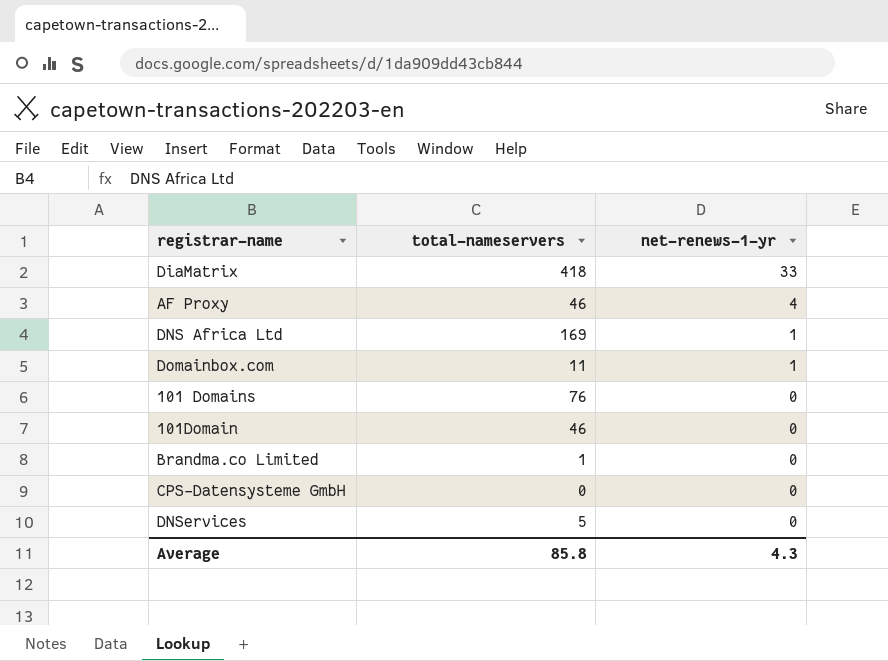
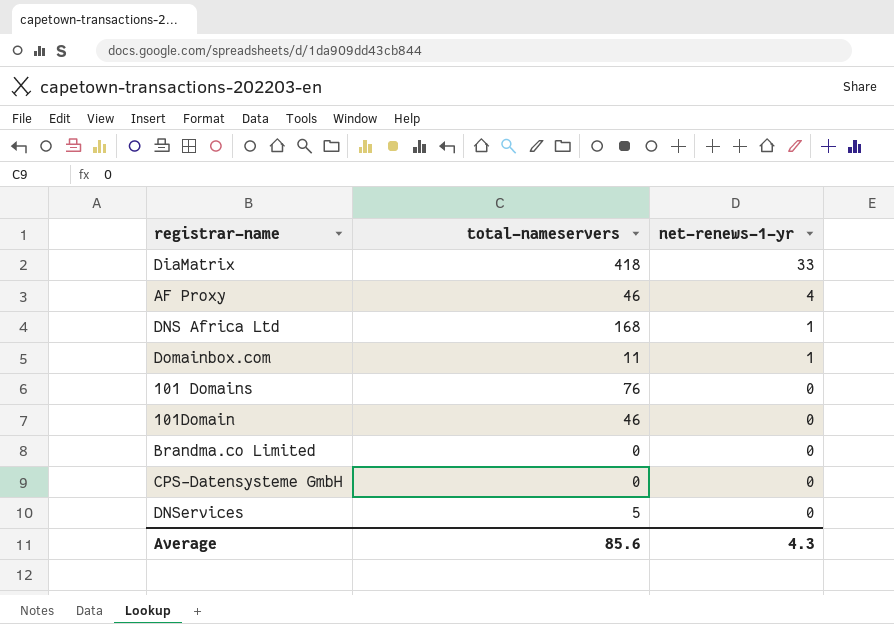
DNS Africa Ltd | total-nameservers: 169 -> 168
Brandma.co Limited | total-nameservers: 1 -> 0
Average | total-nameservers: 85.8 -> 85.6

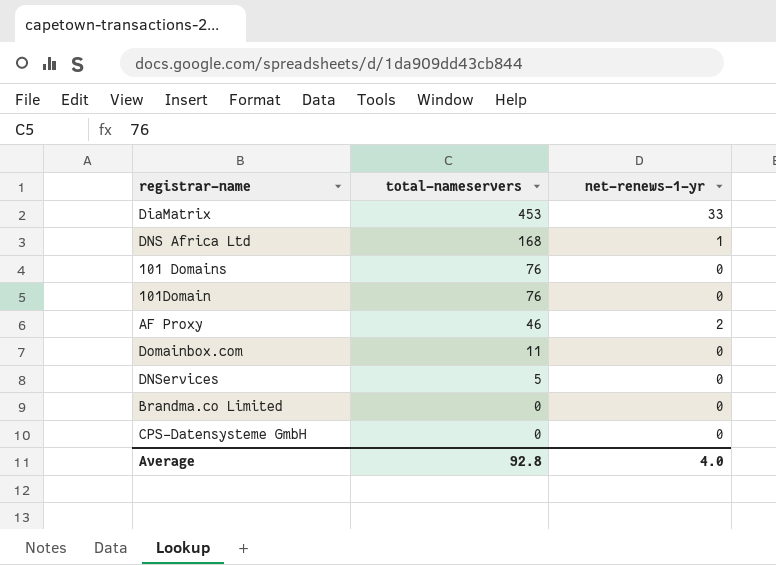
row order: net-renews-1-yr descending -> total-nameservers descending
DiaMatrix | total-nameservers: 418 -> 453
101Domain | total-nameservers: 46 -> 76
AF Proxy | net-renews-1-yr: 4 -> 2
Domainbox.com | net-renews-1-yr: 1 -> 0
Average | total-nameservers: 85.6 -> 92.8
Average | net-renews-1-yr: 4.3 -> 4.0

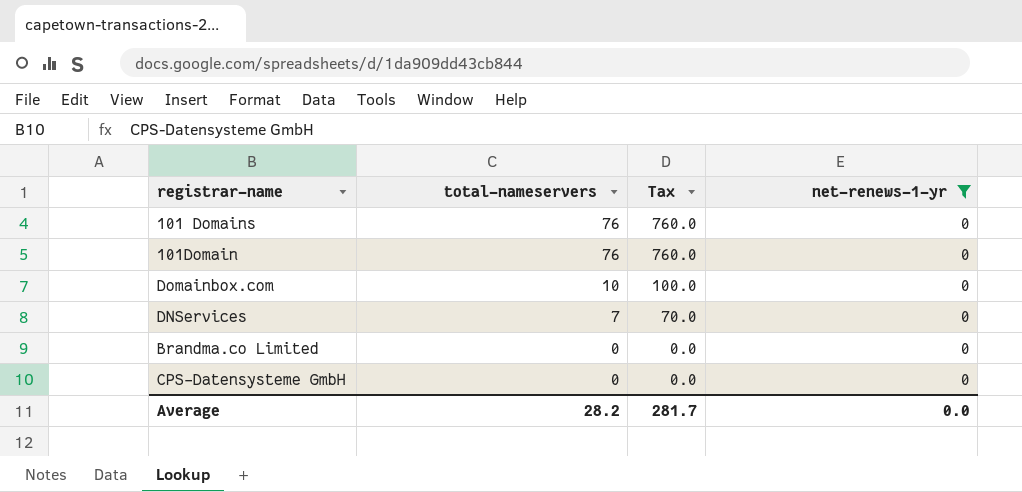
filter: none -> net-renews-1-yr = 0
column Tax | formula: none -> [total-nameservers] * 10
Domainbox.com | total-nameservers: 11 -> 10
DNServices | total-nameservers: 5 -> 7
Average | total-nameservers: 92.8 -> 28.2
Average | net-renews-1-yr: 4.0 -> 0.0

